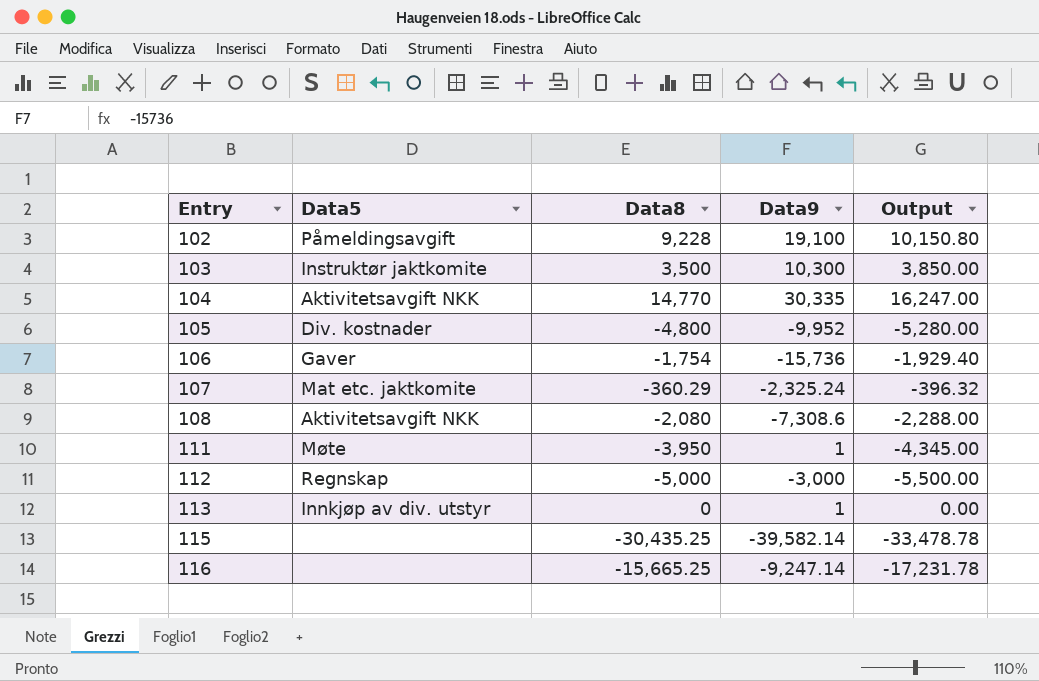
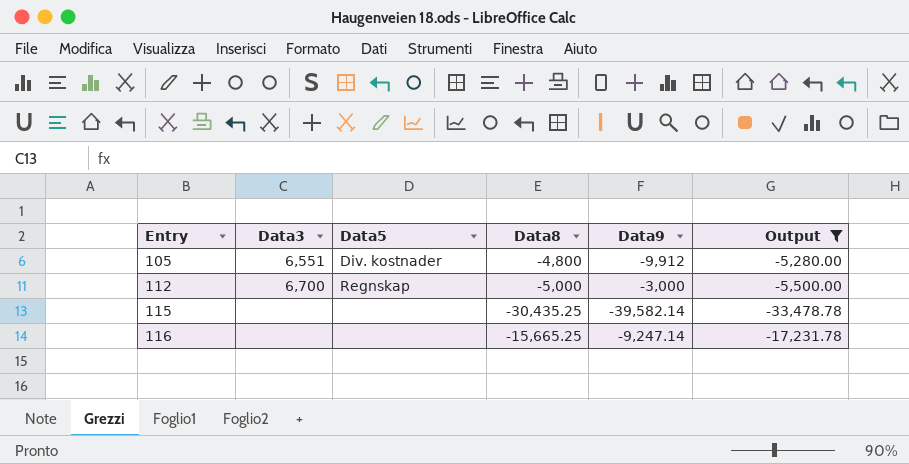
filter: none -> Output <= -5,280.00
column Data3 | position: none -> 2
105 | Data9: -9,952 -> -9,912

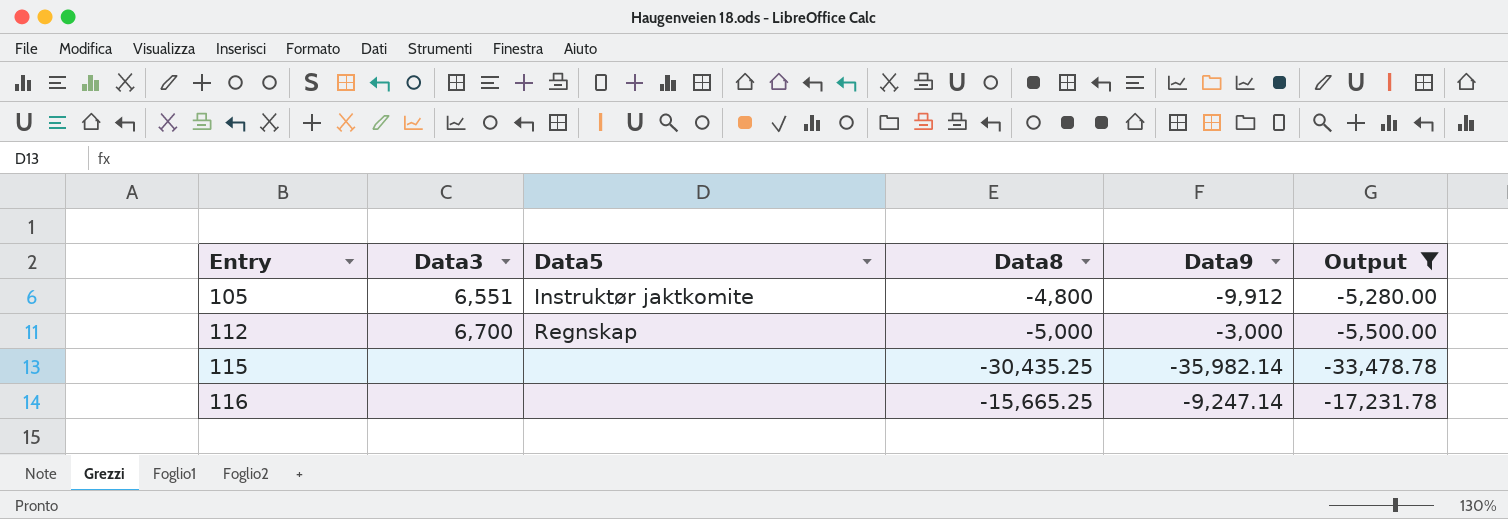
105 | Data5: Div. kostnader -> Instruktør jaktkomite
115 | Data9: -39,582.14 -> -35,982.14

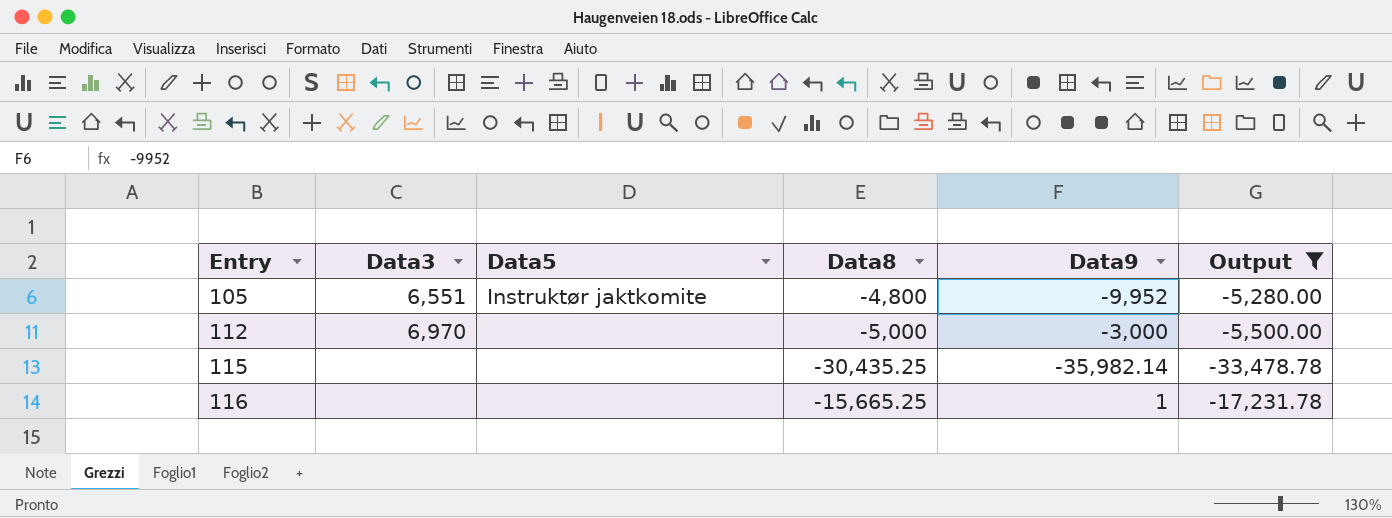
105 | Data9: -9,912 -> -9,952
112 | Data3: 6,700 -> 6,970
112 | Data5: Regnskap -> none
116 | Data9: -9,247.14 -> 1

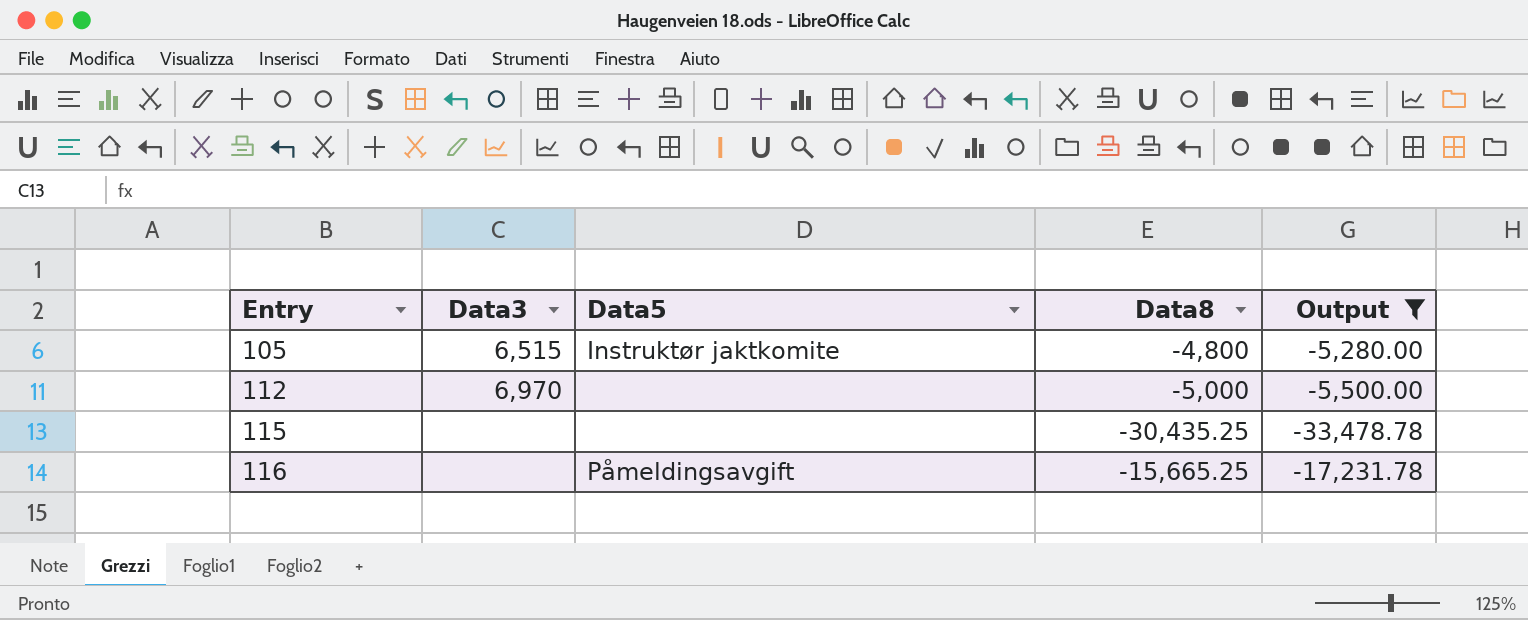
column Data9 | position: 5 -> none
105 | Data3: 6,551 -> 6,515
116 | Data5: none -> Påmeldingsavgift

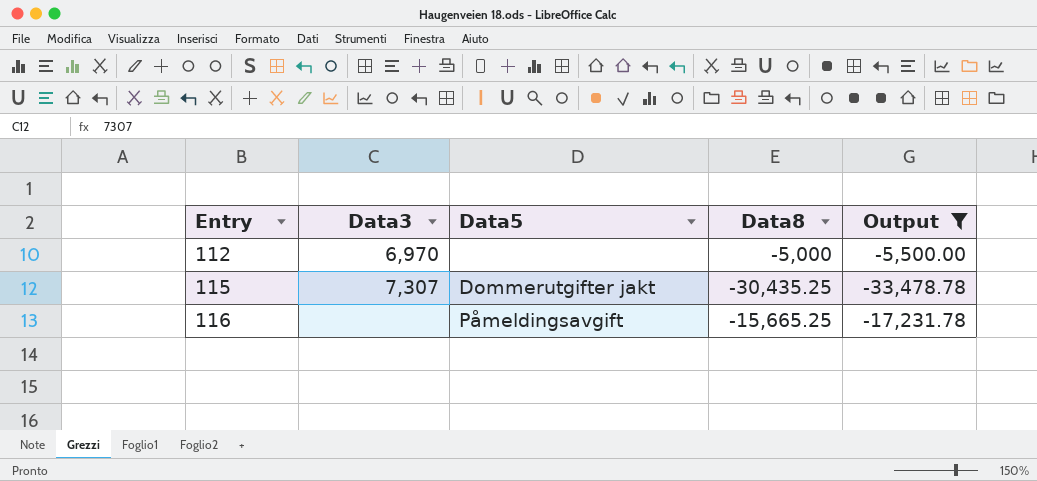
row 105: 6,515 | Instruktør jaktkomite | -4,800 | -5,280.00 -> none
115 | Data3: none -> 7,307
115 | Data5: none -> Dommerutgifter jakt

